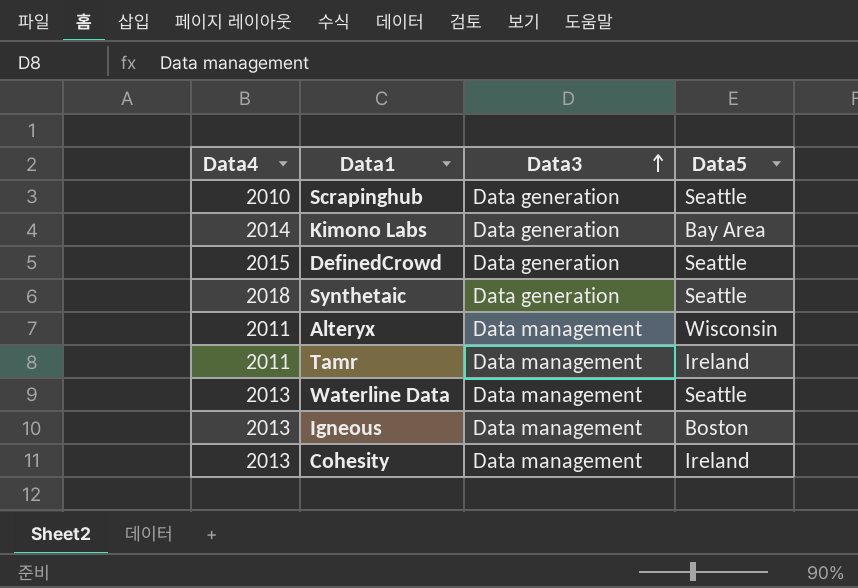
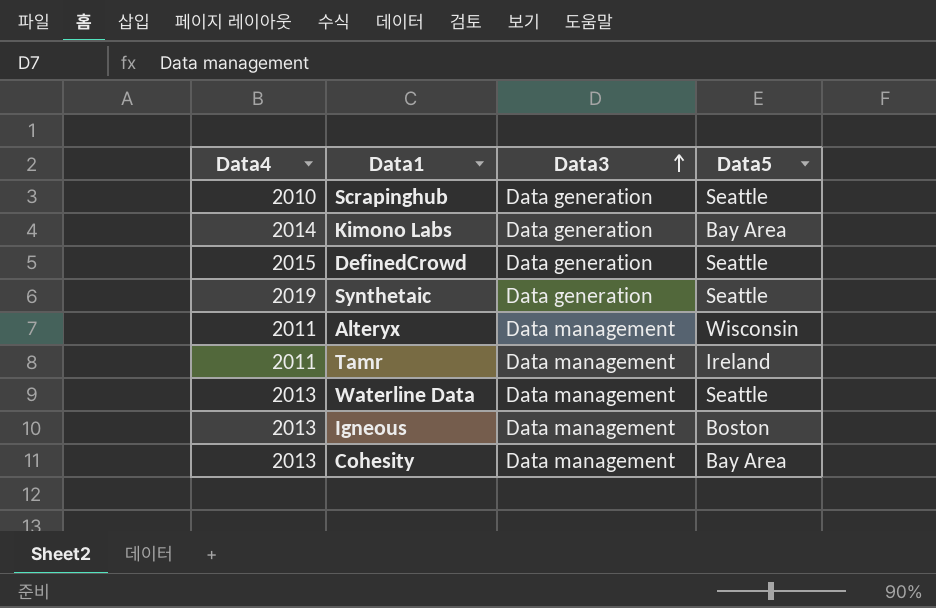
Synthetaic | Data4: 2018 -> 2019
Cohesity | Data5: Ireland -> Bay Area

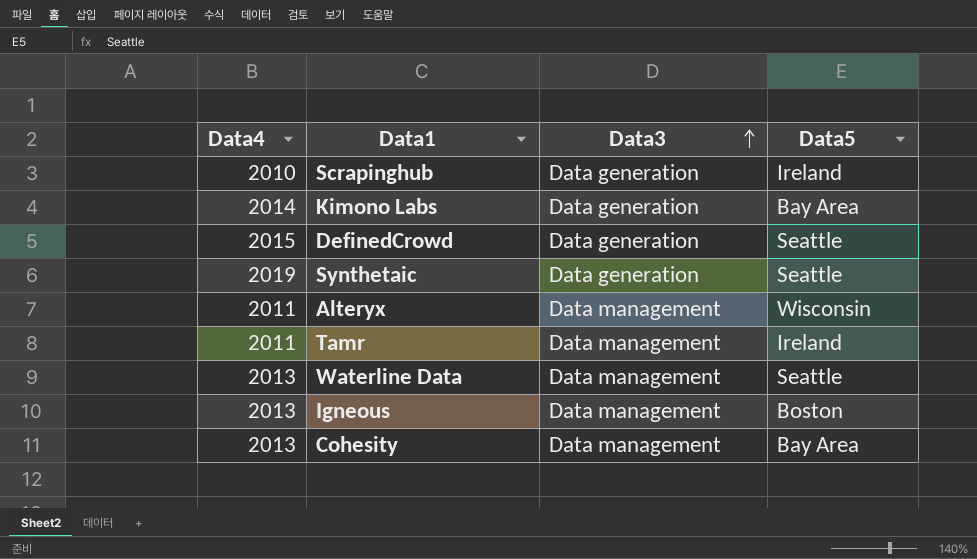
Scrapinghub | Data5: Seattle -> Ireland

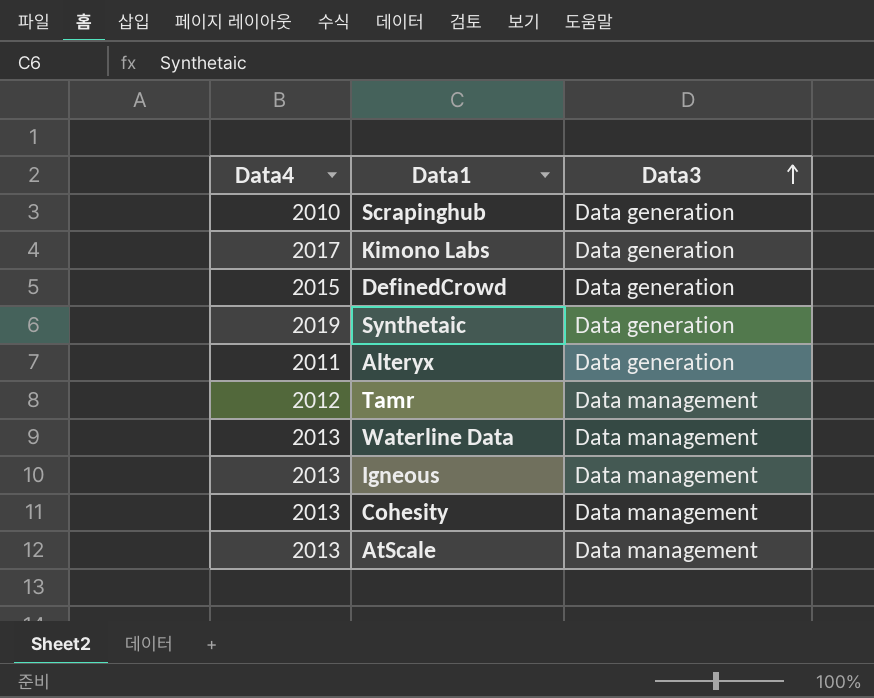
column Data5 | position: 4 -> none
Kimono Labs | Data4: 2014 -> 2017
Alteryx | Data3: Data management -> Data generation
Tamr | Data4: 2011 -> 2012
row AtScale: none -> 2013 | Data management

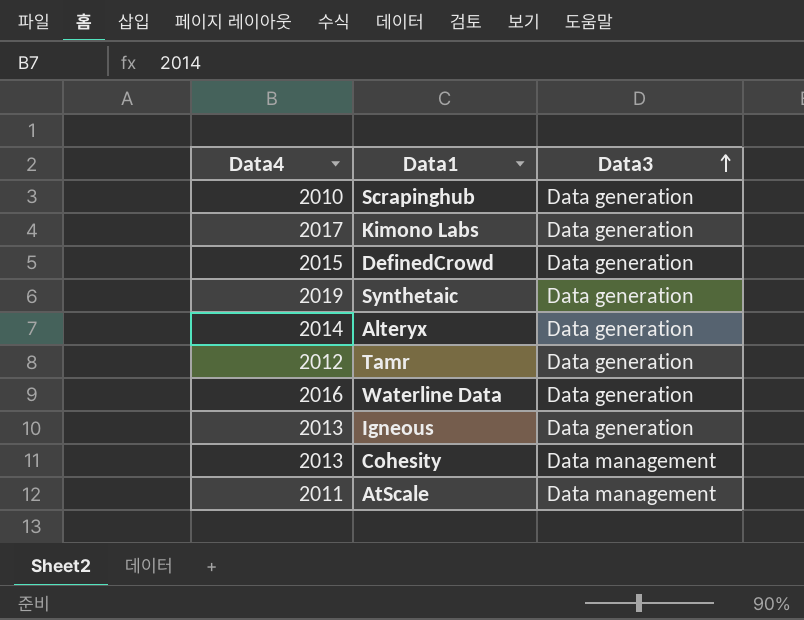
Alteryx | Data4: 2011 -> 2014
Tamr | Data3: Data management -> Data generation
Waterline Data | Data4: 2013 -> 2016
Waterline Data | Data3: Data management -> Data generation
Igneous | Data3: Data management -> Data generation
AtScale | Data4: 2013 -> 2011

